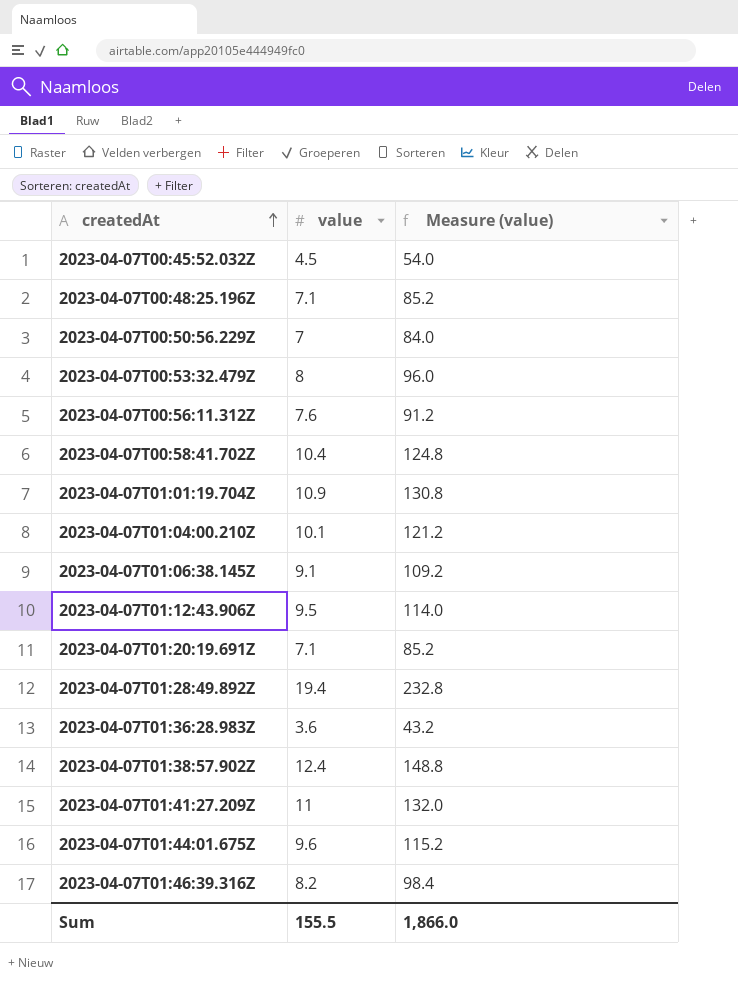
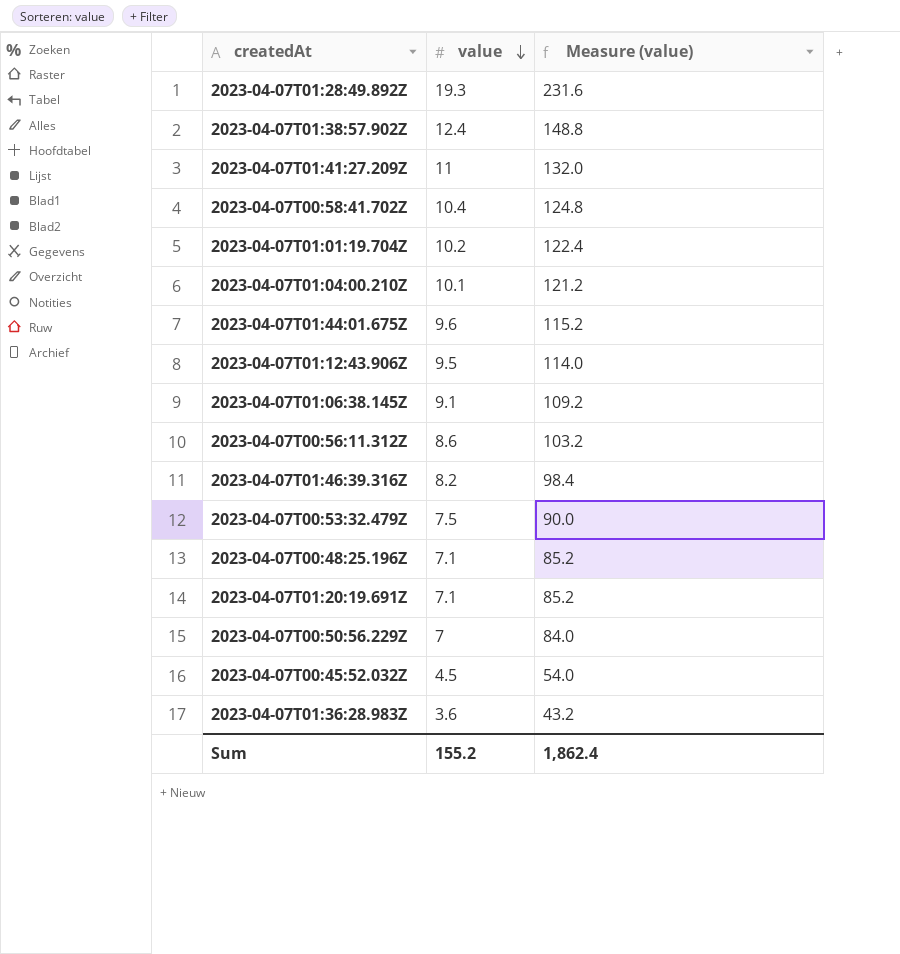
row order: createdAt ascending -> value descending
2023-04-07T01:28:49.892Z | value: 19.4 -> 19.3
2023-04-07T01:28:49.892Z | Measure (value): 232.8 -> 231.6
2023-04-07T01:01:19.704Z | value: 10.9 -> 10.2
2023-04-07T01:01:19.704Z | Measure (value): 130.8 -> 122.4
2023-04-07T00:56:11.312Z | value: 7.6 -> 8.6
2023-04-07T00:56:11.312Z | Measure (value): 91.2 -> 103.2
2023-04-07T00:53:32.479Z | value: 8 -> 7.5
2023-04-07T00:53:32.479Z | Measure (value): 96.0 -> 90.0
Sum | value: 155.5 -> 155.2
Sum | Measure (value): 1,866.0 -> 1,862.4

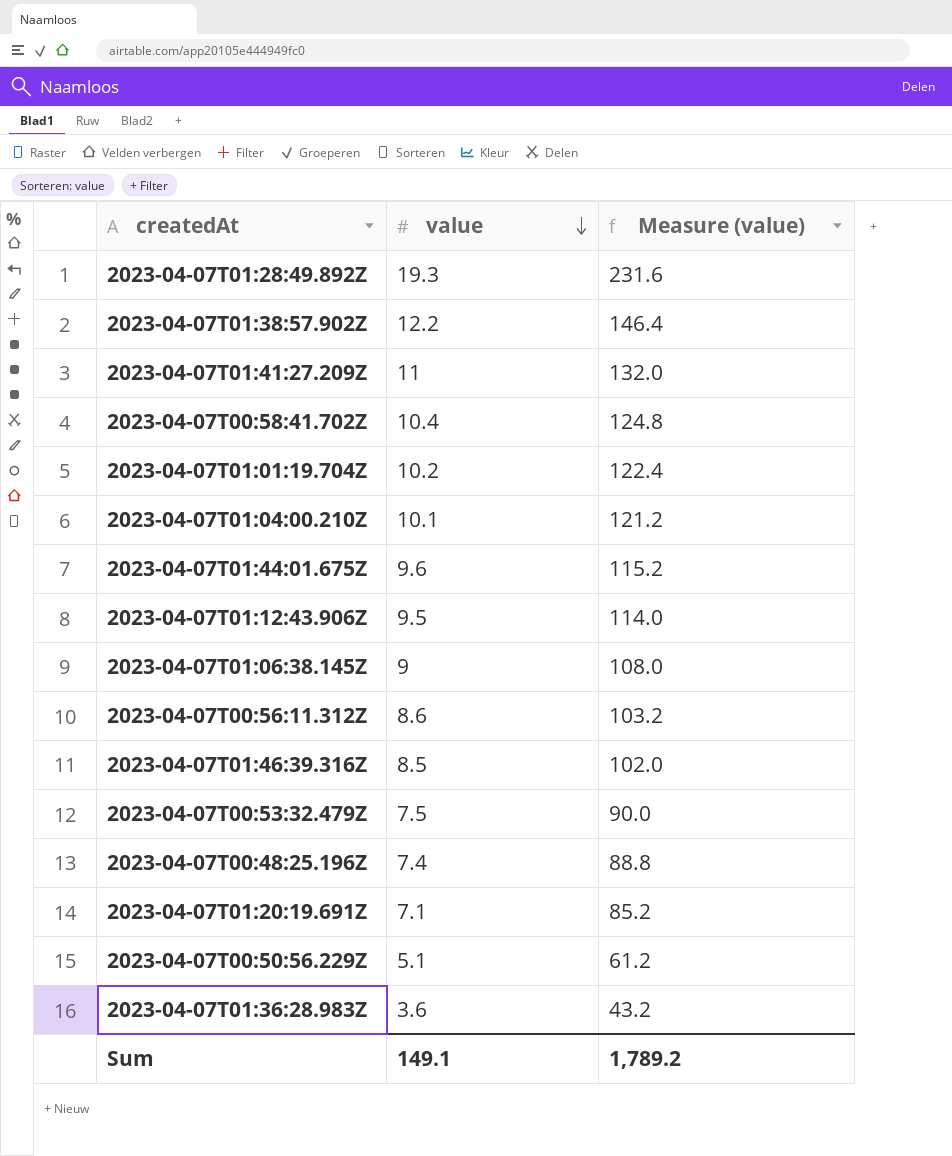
row 2023-04-07T00:45:52.032Z: 4.5 | 54.0 -> none
2023-04-07T01:38:57.902Z | value: 12.4 -> 12.2
2023-04-07T01:38:57.902Z | Measure (value): 148.8 -> 146.4
2023-04-07T01:06:38.145Z | value: 9.1 -> 9
2023-04-07T01:06:38.145Z | Measure (value): 109.2 -> 108.0
2023-04-07T01:46:39.316Z | value: 8.2 -> 8.5
2023-04-07T01:46:39.316Z | Measure (value): 98.4 -> 102.0
2023-04-07T00:48:25.196Z | value: 7.1 -> 7.4
2023-04-07T00:48:25.196Z | Measure (value): 85.2 -> 88.8
2023-04-07T00:50:56.229Z | value: 7 -> 5.1
2023-04-07T00:50:56.229Z | Measure (value): 84.0 -> 61.2
Sum | value: 155.2 -> 149.1
Sum | Measure (value): 1,862.4 -> 1,789.2

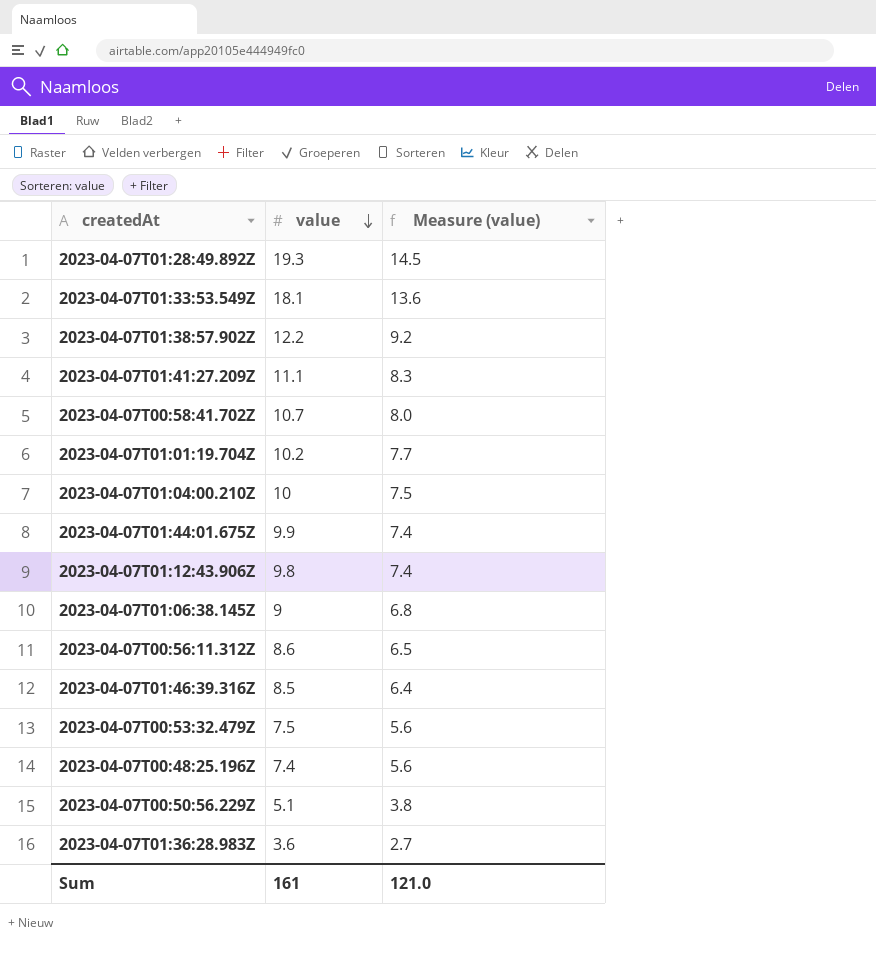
column Measure (value) | formula: [value] * 12 -> [value] * 0.75
row 2023-04-07T01:20:19.691Z: 7.1 | 85.2 -> none
row 2023-04-07T01:33:53.549Z: none -> 18.1 | 13.6
2023-04-07T01:41:27.209Z | value: 11 -> 11.1
2023-04-07T00:58:41.702Z | value: 10.4 -> 10.7
2023-04-07T01:04:00.210Z | value: 10.1 -> 10
2023-04-07T01:44:01.675Z | value: 9.6 -> 9.9
2023-04-07T01:12:43.906Z | value: 9.5 -> 9.8
Sum | value: 149.1 -> 161
Sum | Measure (value): 1,789.2 -> 121.0

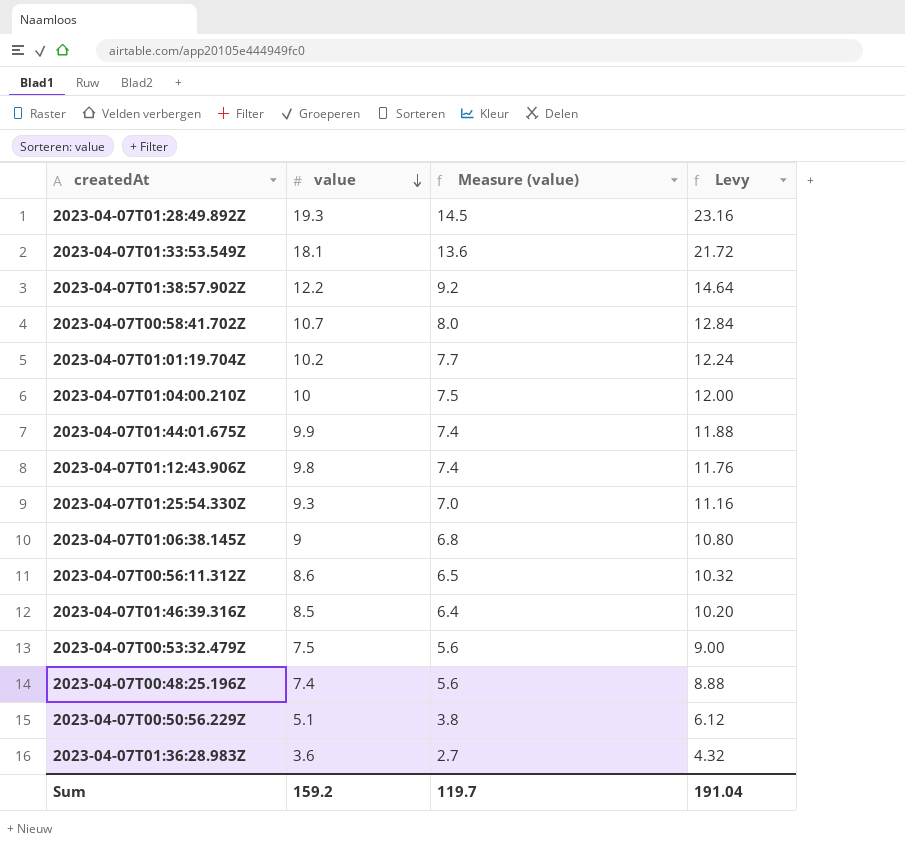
column Levy | formula: none -> [value] * 1.2
row 2023-04-07T01:41:27.209Z: 11.1 | 8.3 -> none
row 2023-04-07T01:25:54.330Z: none -> 9.3 | 7.0 | 11.16
Sum | value: 161 -> 159.2
Sum | Measure (value): 121.0 -> 119.7

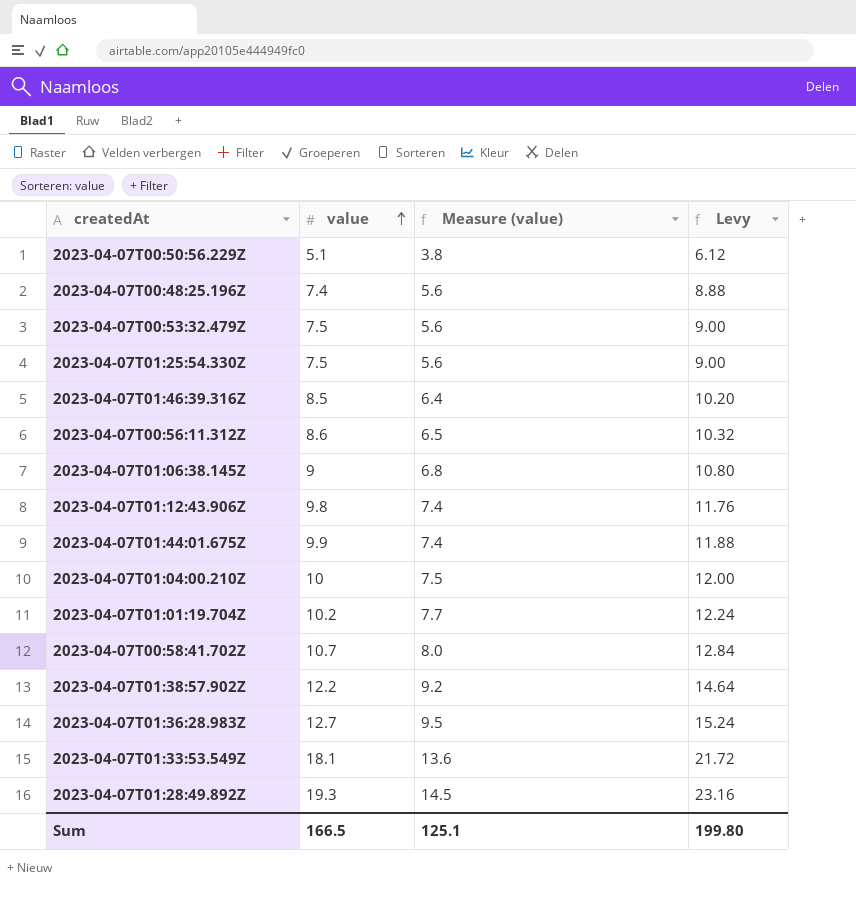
row order: value descending -> value ascending
2023-04-07T01:25:54.330Z | value: 9.3 -> 7.5
2023-04-07T01:25:54.330Z | Measure (value): 7.0 -> 5.6
2023-04-07T01:25:54.330Z | Levy: 11.16 -> 9.00
2023-04-07T01:36:28.983Z | value: 3.6 -> 12.7
2023-04-07T01:36:28.983Z | Measure (value): 2.7 -> 9.5
2023-04-07T01:36:28.983Z | Levy: 4.32 -> 15.24
Sum | value: 159.2 -> 166.5
Sum | Measure (value): 119.7 -> 125.1
Sum | Levy: 191.04 -> 199.80

